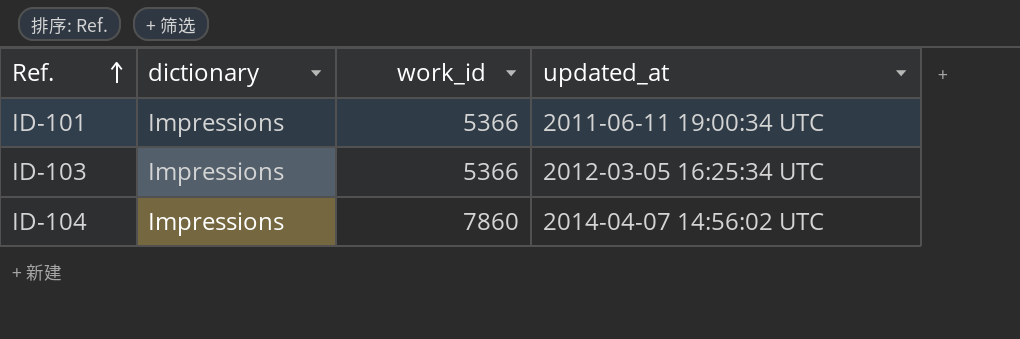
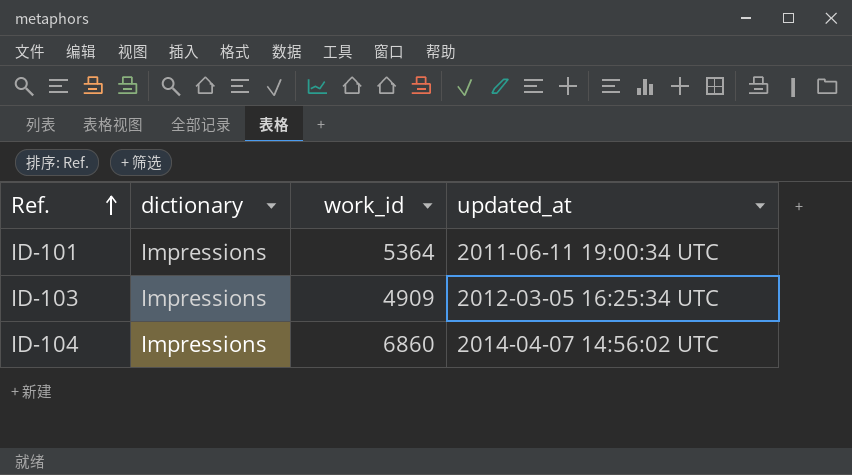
ID-101 | work_id: 5366 -> 5364
ID-103 | work_id: 5366 -> 4909
ID-104 | work_id: 7860 -> 6860

